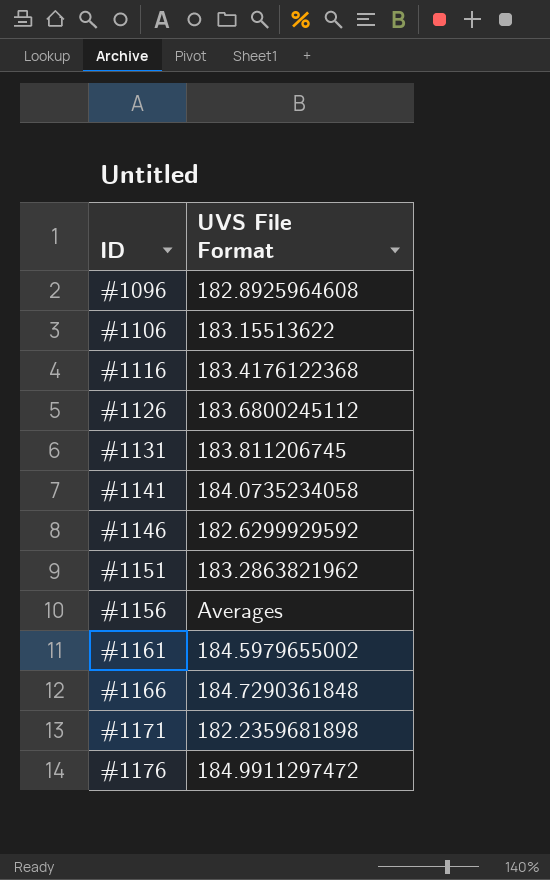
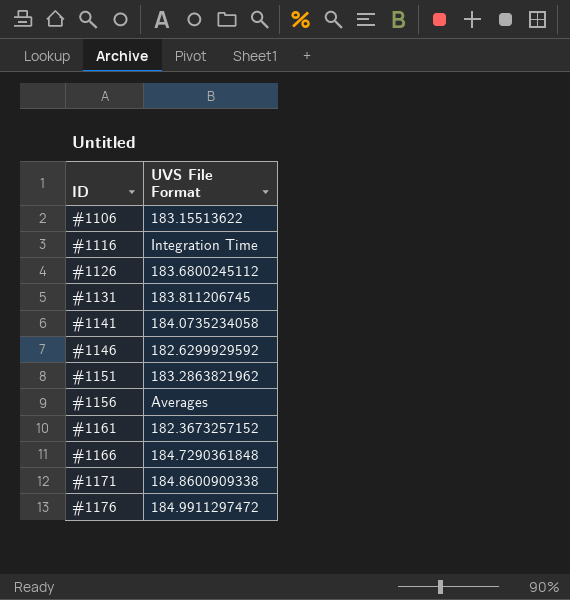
row #1096: 182.8925964608 -> none
#1116 | UVS File Format: 183.4176122368 -> Integration Time
#1161 | UVS File Format: 184.5979655002 -> 182.3673257152
#1171 | UVS File Format: 182.2359681898 -> 184.8600909338

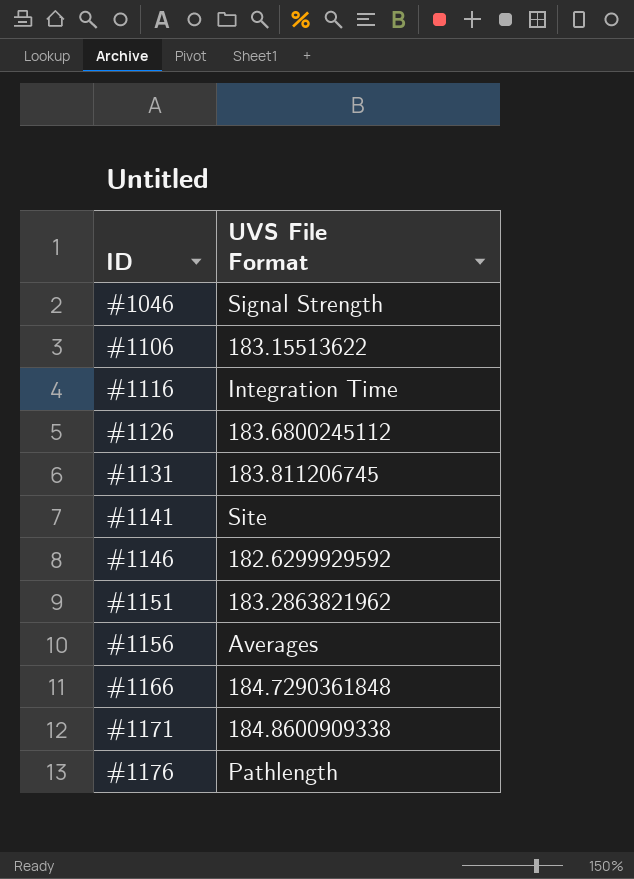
row #1161: 182.3673257152 -> none
row #1046: none -> Signal Strength
#1141 | UVS File Format: 184.0735234058 -> Site
#1176 | UVS File Format: 184.9911297472 -> Pathlength

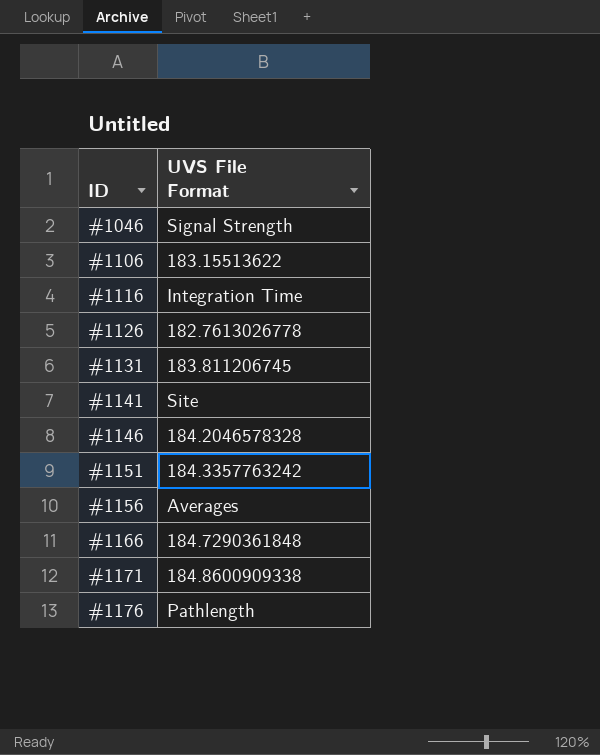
#1126 | UVS File Format: 183.6800245112 -> 182.7613026778
#1146 | UVS File Format: 182.6299929592 -> 184.2046578328
#1151 | UVS File Format: 183.2863821962 -> 184.3357763242

